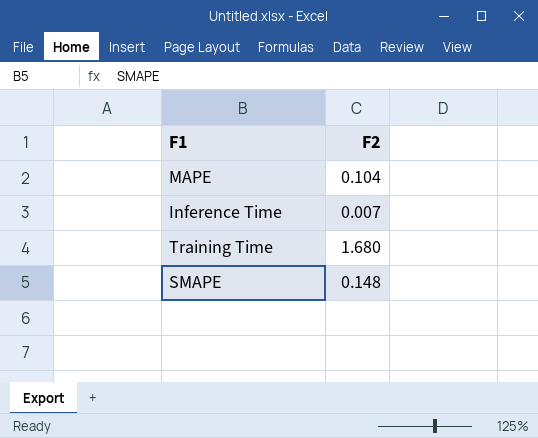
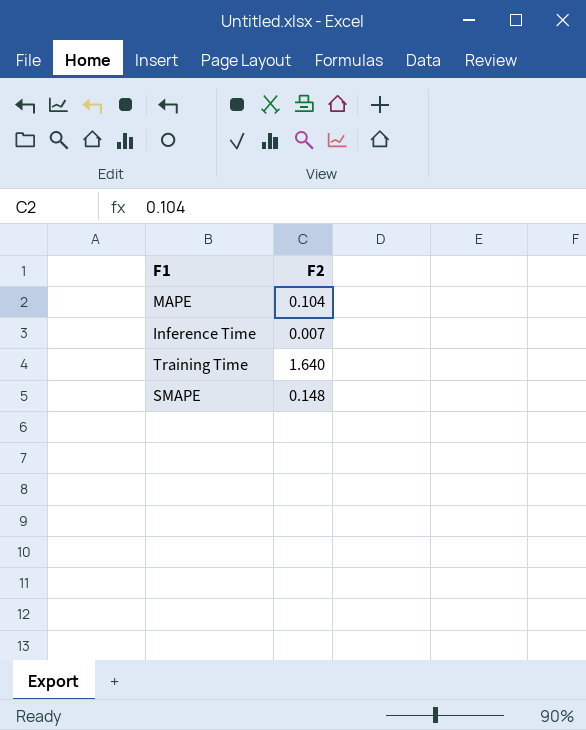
Training Time | F2: 1.680 -> 1.640

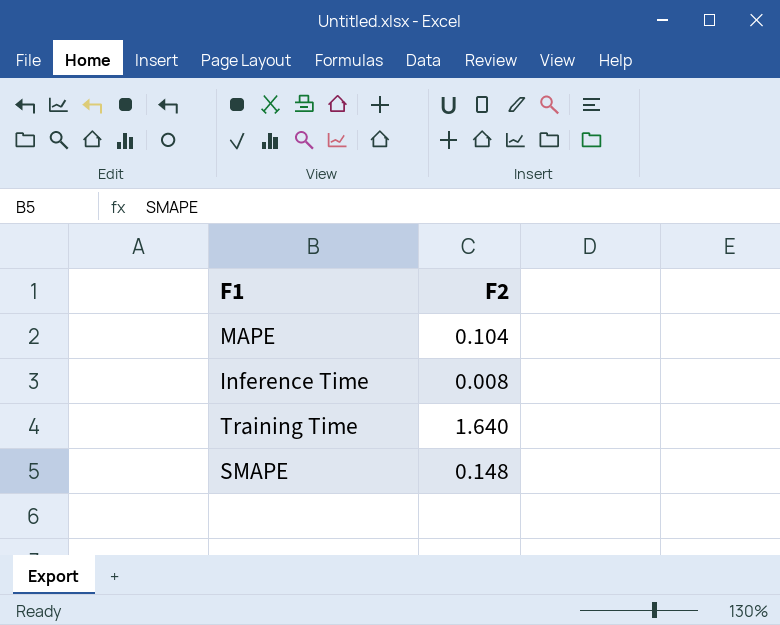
Inference Time | F2: 0.007 -> 0.008

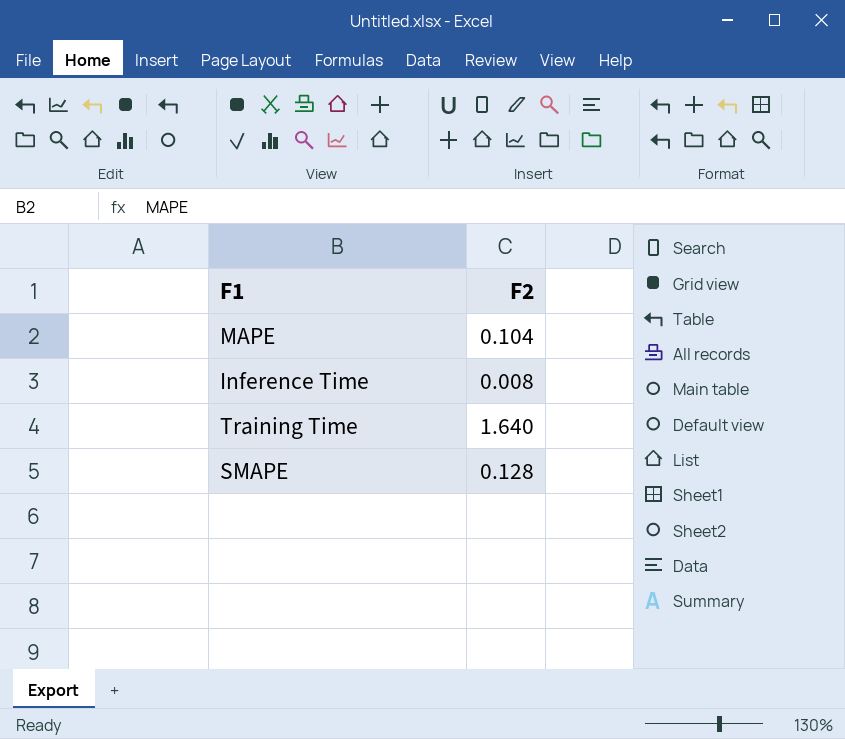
SMAPE | F2: 0.148 -> 0.128

